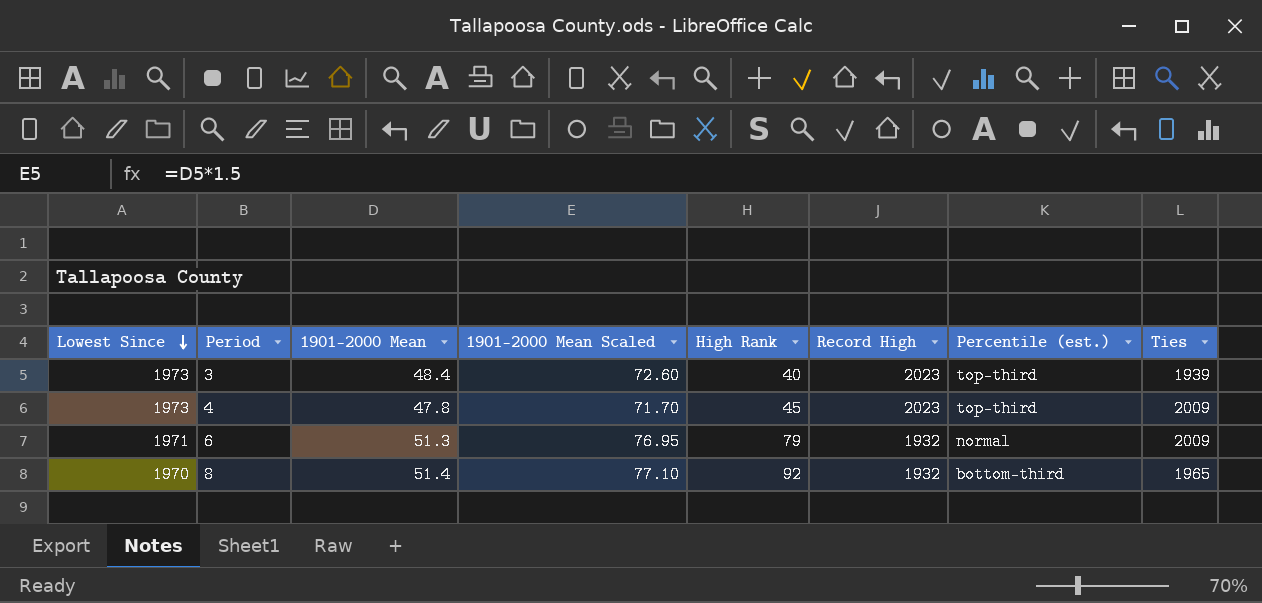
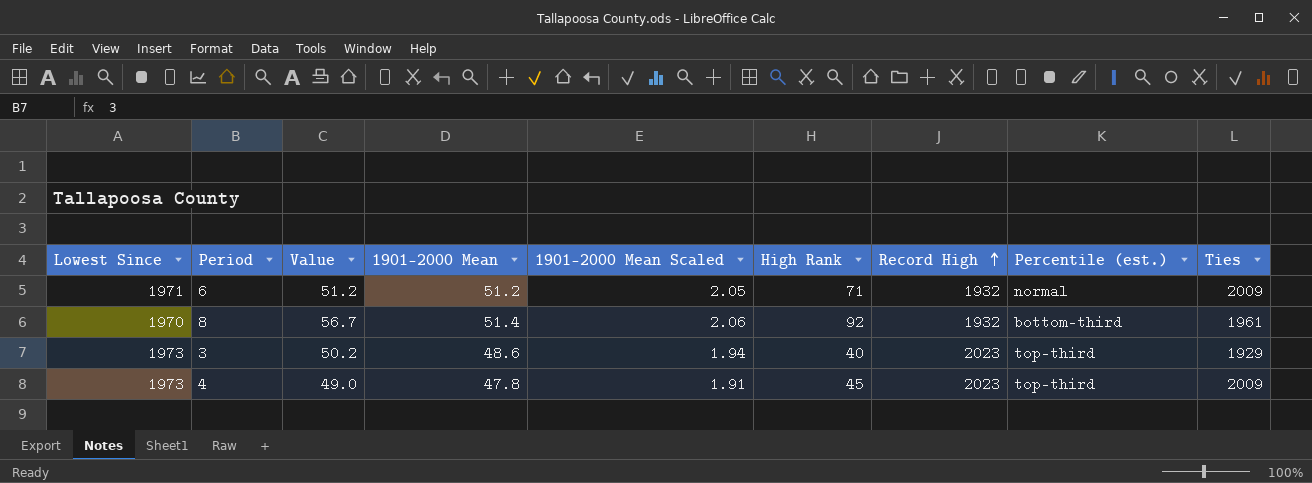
row order: Lowest Since descending -> Record High ascending
column Value | position: none -> 3
column 1901-2000 Mean Scaled | formula: [1901-2000 Mean] * 1.5 -> [1901-2000 Mean] * 0.04
6 | 1901-2000 Mean: 51.3 -> 51.2
6 | High Rank: 79 -> 71
8 | Ties: 1965 -> 1961
3 | 1901-2000 Mean: 48.4 -> 48.6
3 | Ties: 1939 -> 1929

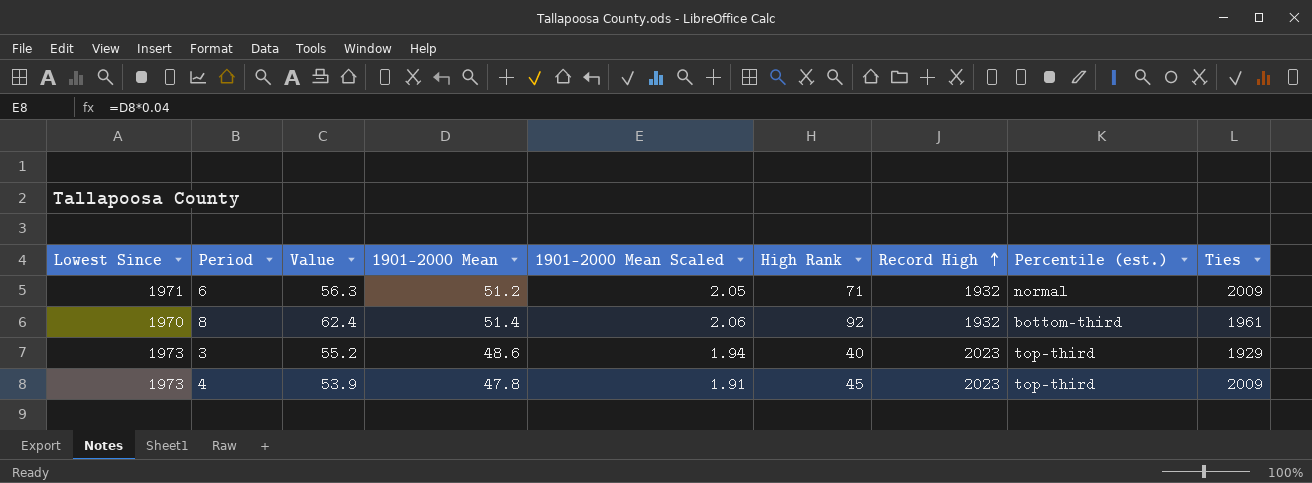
6 | Value: 51.2 -> 56.3
8 | Value: 56.7 -> 62.4
3 | Value: 50.2 -> 55.2
4 | Value: 49.0 -> 53.9

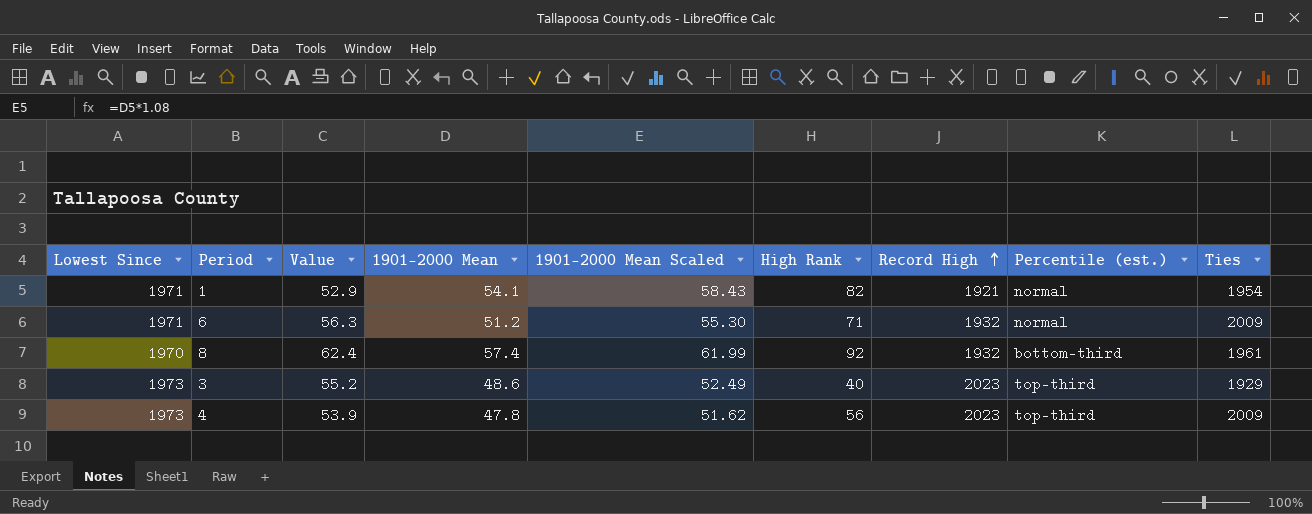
column 1901-2000 Mean Scaled | formula: [1901-2000 Mean] * 0.04 -> [1901-2000 Mean] * 1.08
row 1: none -> 1971 | 52.9 | 54.1 | 58.43 | 82 | 1921 | normal | 1954
8 | 1901-2000 Mean: 51.4 -> 57.4
4 | High Rank: 45 -> 56

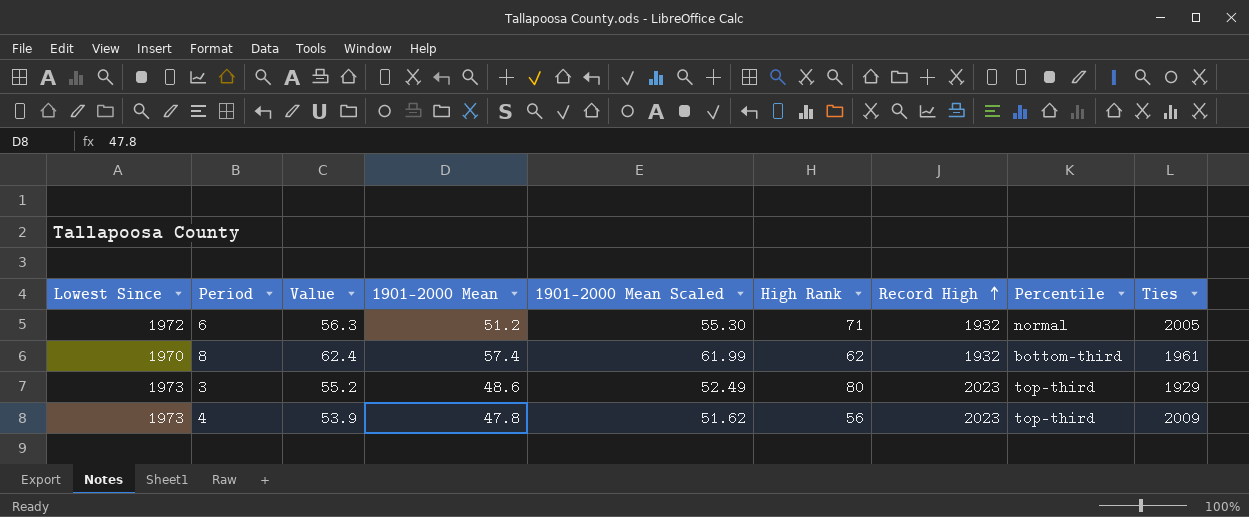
column name: Percentile (est.) -> Percentile
row 1: 1971 | 52.9 | 54.1 | 58.43 | 82 | 1921 | normal | 1954 -> none
6 | Lowest Since: 1971 -> 1972
6 | Ties: 2009 -> 2005
8 | High Rank: 92 -> 62
3 | High Rank: 40 -> 80

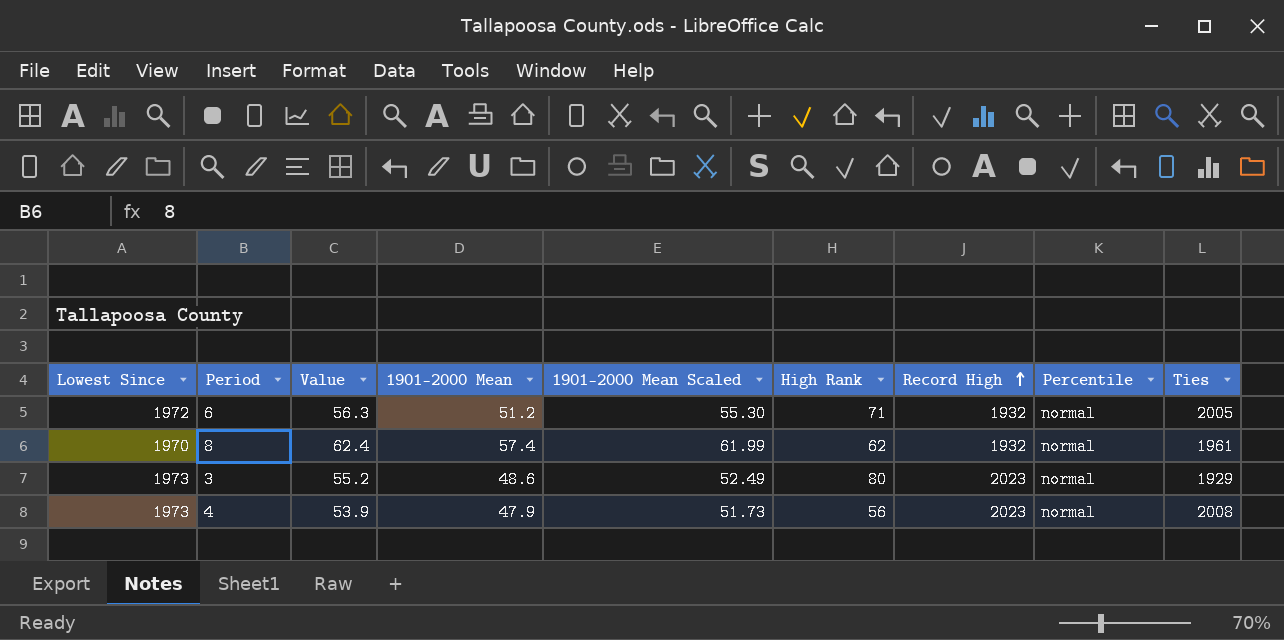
8 | Percentile: bottom-third -> normal
3 | Percentile: top-third -> normal
4 | 1901-2000 Mean: 47.8 -> 47.9
4 | 1901-2000 Mean Scaled: 51.62 -> 51.73
4 | Percentile: top-third -> normal
4 | Ties: 2009 -> 2008

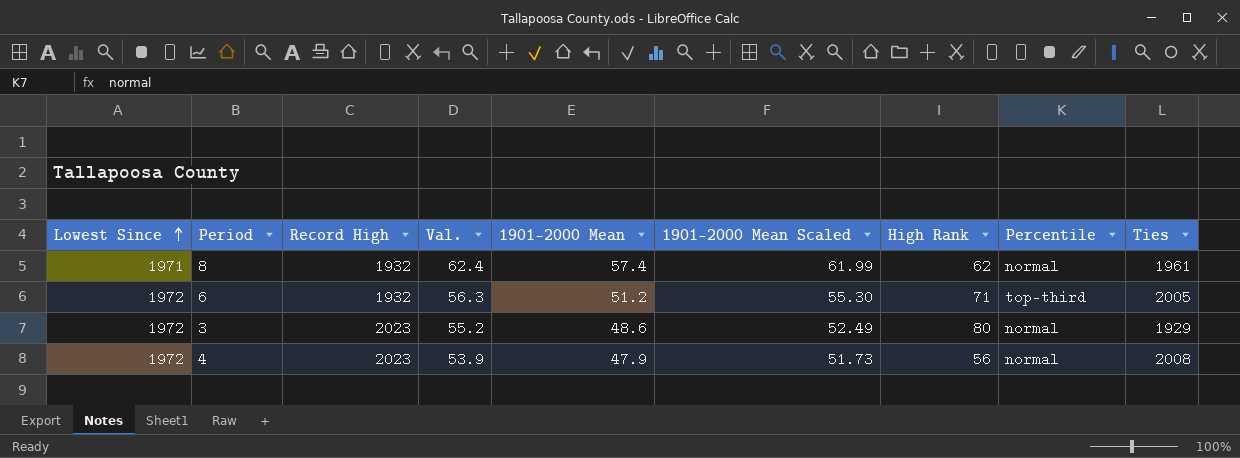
row order: Record High ascending -> Lowest Since ascending
column Record High | position: 7 -> 3
column name: Value -> Val.
8 | Lowest Since: 1970 -> 1971
6 | Percentile: normal -> top-third
3 | Lowest Since: 1973 -> 1972
4 | Lowest Since: 1973 -> 1972

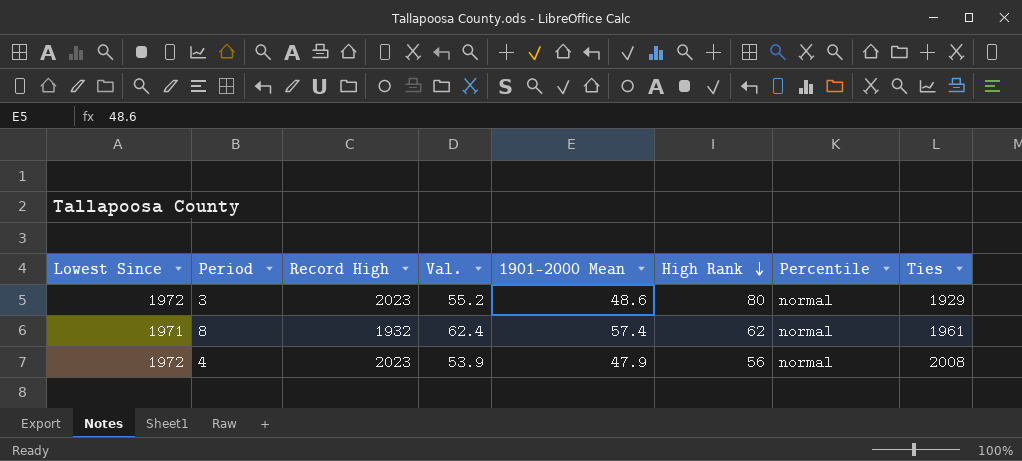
row order: Lowest Since ascending -> High Rank descending
column 1901-2000 Mean Scaled | formula: [1901-2000 Mean] * 1.08 -> none
row 6: 1972 | 1932 | 56.3 | 51.2 | 55.30 | 71 | top-third | 2005 -> none

